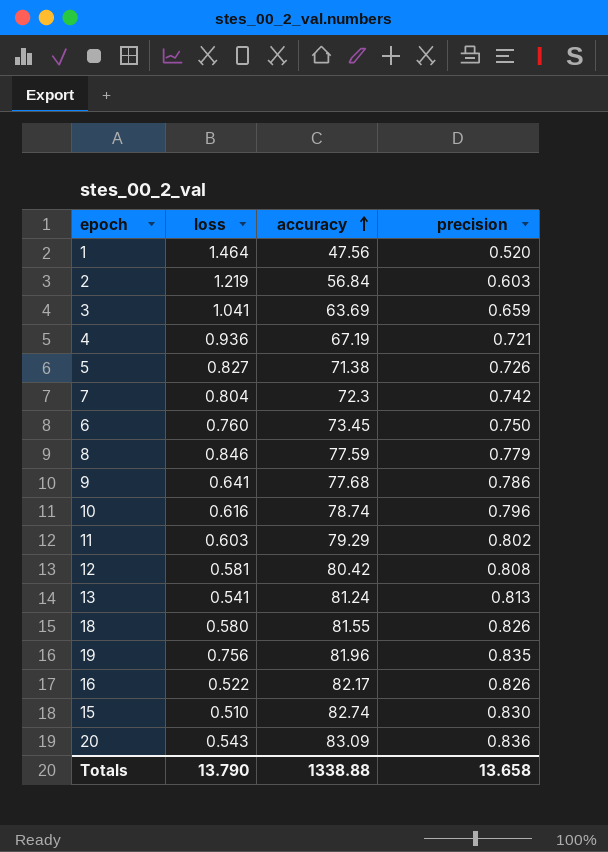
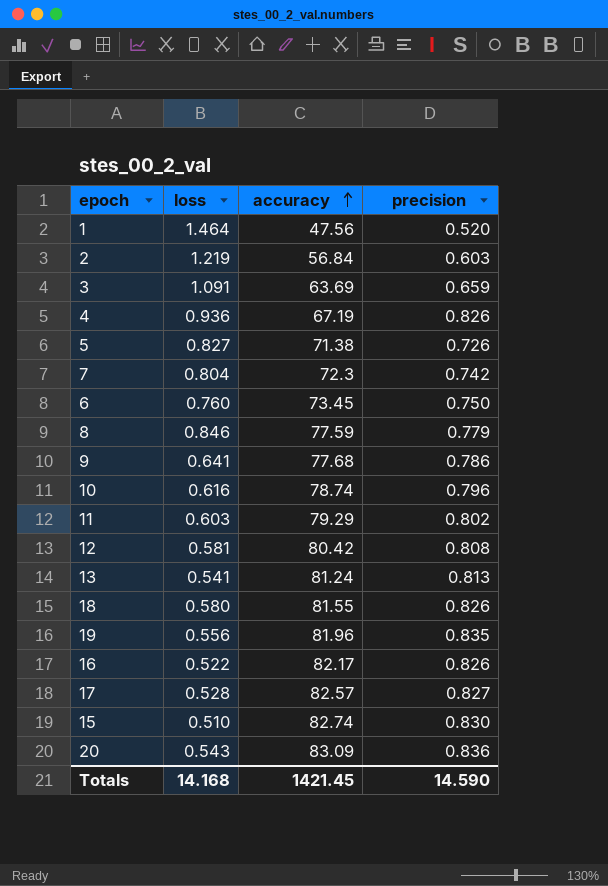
3 | loss: 1.041 -> 1.091
4 | precision: 0.721 -> 0.826
19 | loss: 0.756 -> 0.556
row 17: none -> 0.528 | 82.57 | 0.827
Totals | loss: 13.790 -> 14.168
Totals | accuracy: 1338.88 -> 1421.45
Totals | precision: 13.658 -> 14.590

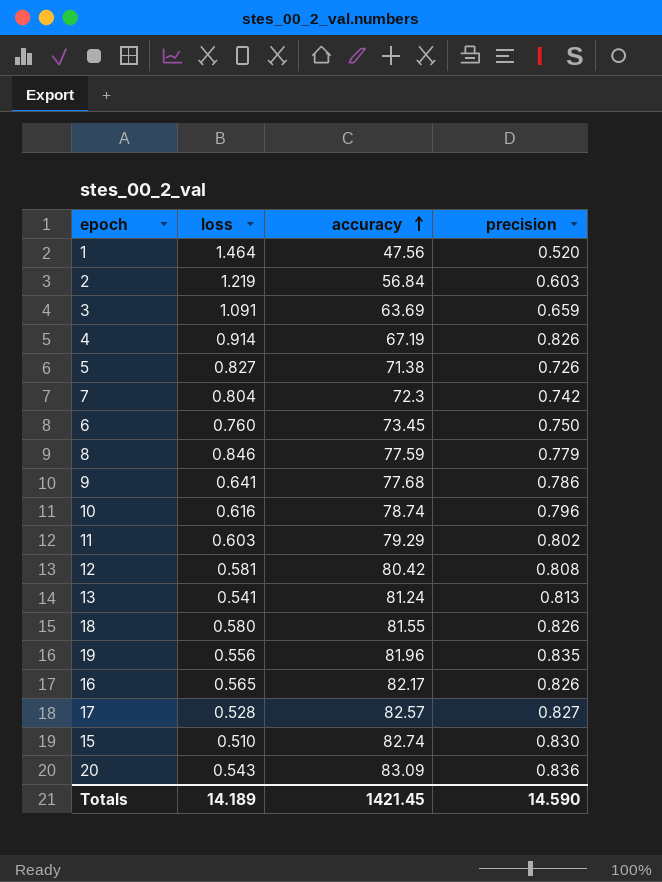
4 | loss: 0.936 -> 0.914
16 | loss: 0.522 -> 0.565
Totals | loss: 14.168 -> 14.189

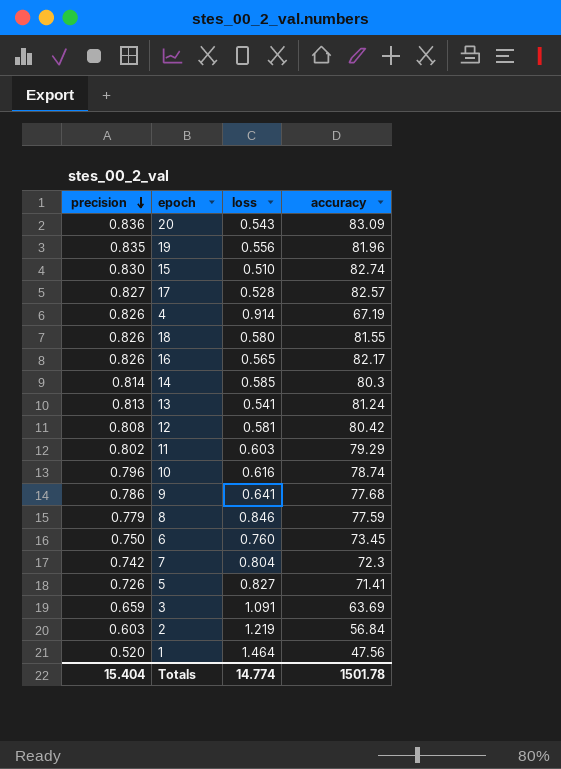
row order: accuracy ascending -> precision descending
column precision | position: 4 -> 1
row 14: none -> 0.814 | 0.585 | 80.3
5 | accuracy: 71.38 -> 71.41
Totals | precision: 14.590 -> 15.404
Totals | loss: 14.189 -> 14.774
Totals | accuracy: 1421.45 -> 1501.78

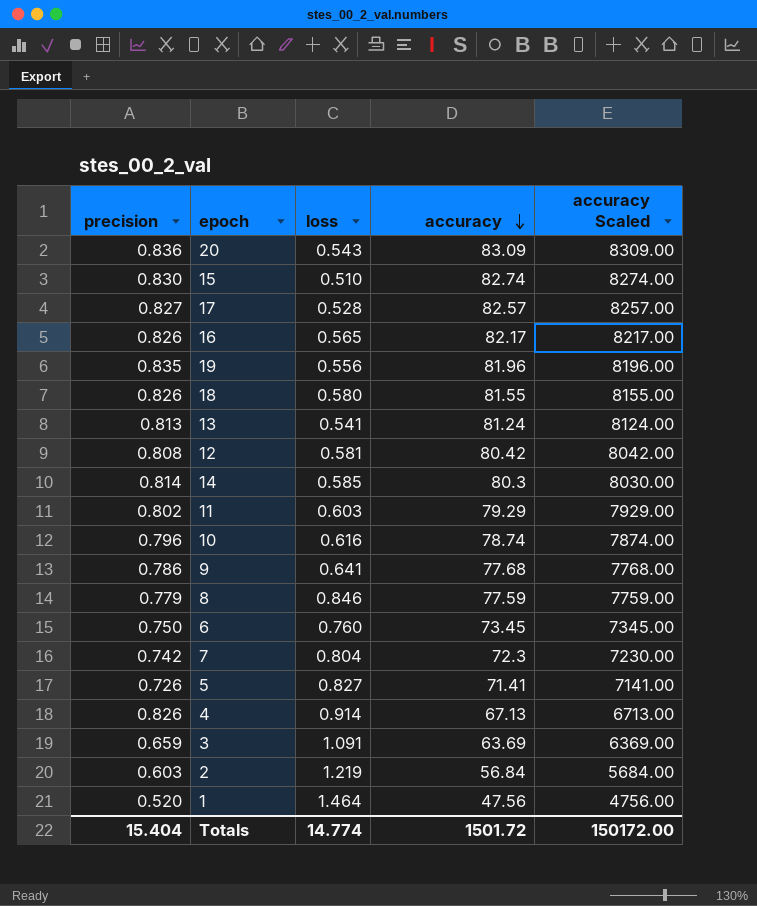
row order: precision descending -> accuracy descending
column accuracy Scaled | formula: none -> [accuracy] * 100
4 | accuracy: 67.19 -> 67.13
Totals | accuracy: 1501.78 -> 1501.72

